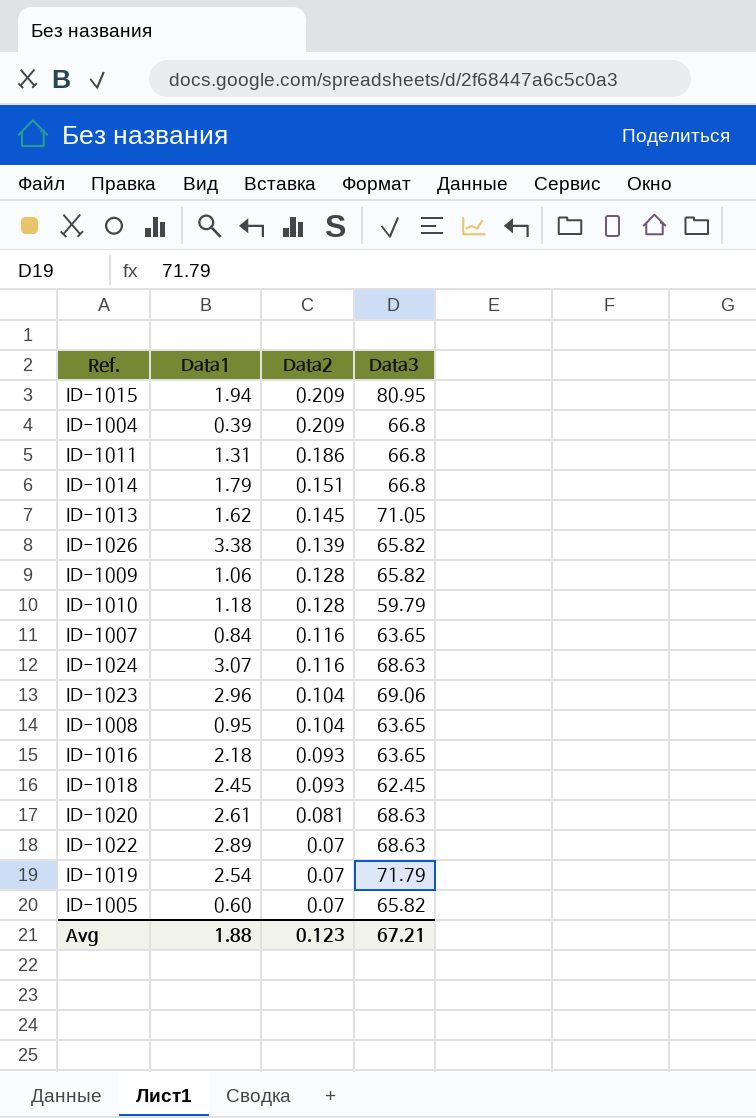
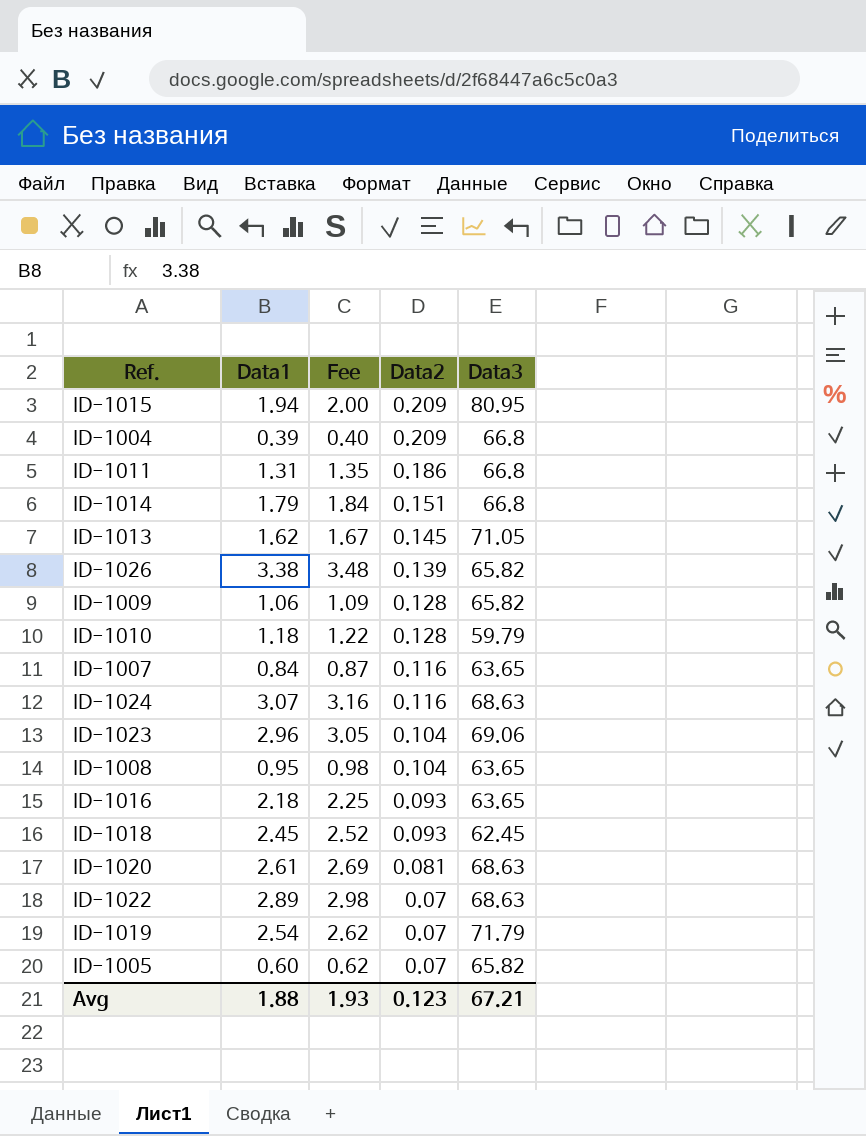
column Fee | formula: none -> [Data1] * 1.03

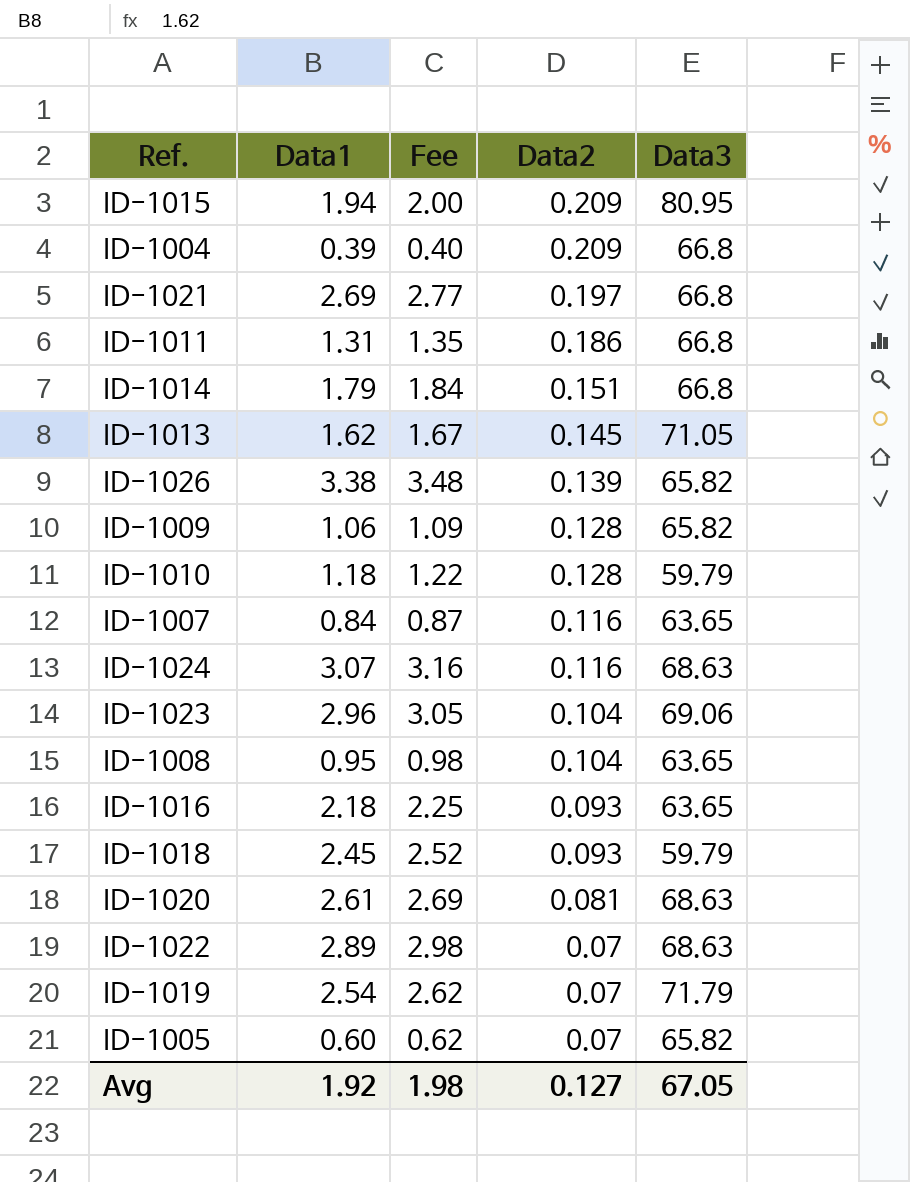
row ID-1021: none -> 2.69 | 2.77 | 0.197 | 66.8
ID-1018 | Data3: 62.45 -> 59.79
Avg | Data1: 1.88 -> 1.92
Avg | Fee: 1.93 -> 1.98
Avg | Data2: 0.123 -> 0.127
Avg | Data3: 67.21 -> 67.05

